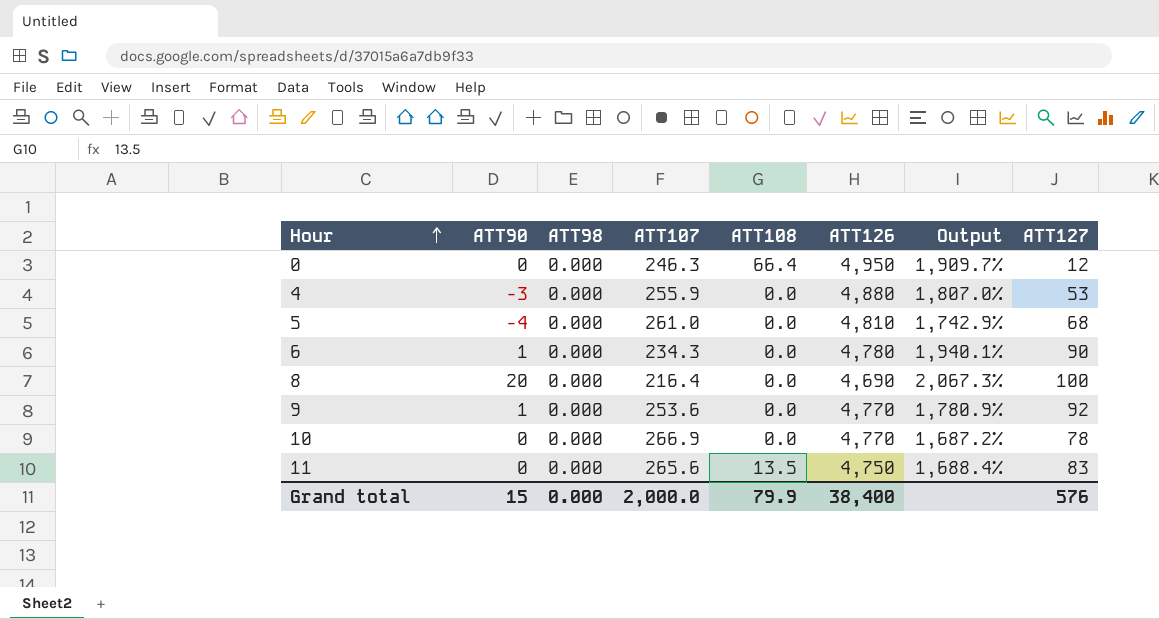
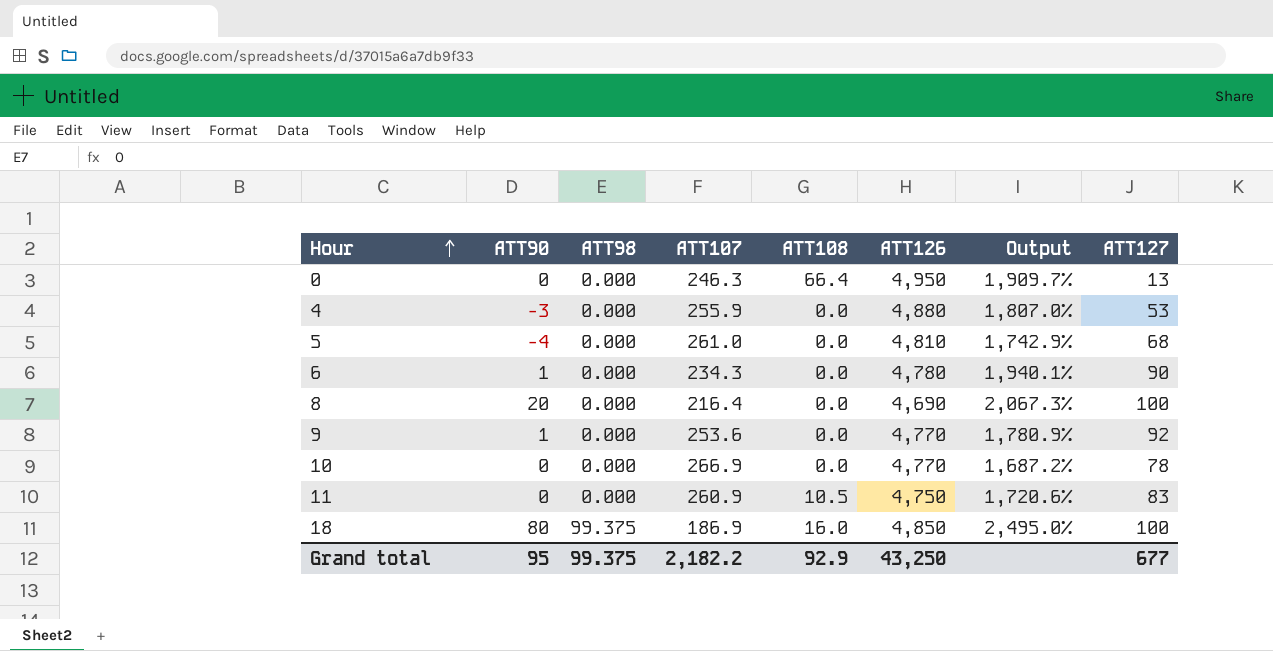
0 | ATT127: 12 -> 13
11 | ATT107: 265.6 -> 260.9
11 | ATT108: 13.5 -> 10.5
11 | Output: 1,688.4% -> 1,720.6%
row 18: none -> 80 | 99.375 | 186.9 | 16.0 | 4,850 | 2,495.0% | 100
Grand total | ATT90: 15 -> 95
Grand total | ATT98: 0.000 -> 99.375
Grand total | ATT107: 2,000.0 -> 2,182.2
Grand total | ATT108: 79.9 -> 92.9
Grand total | ATT126: 38,400 -> 43,250
Grand total | ATT127: 576 -> 677

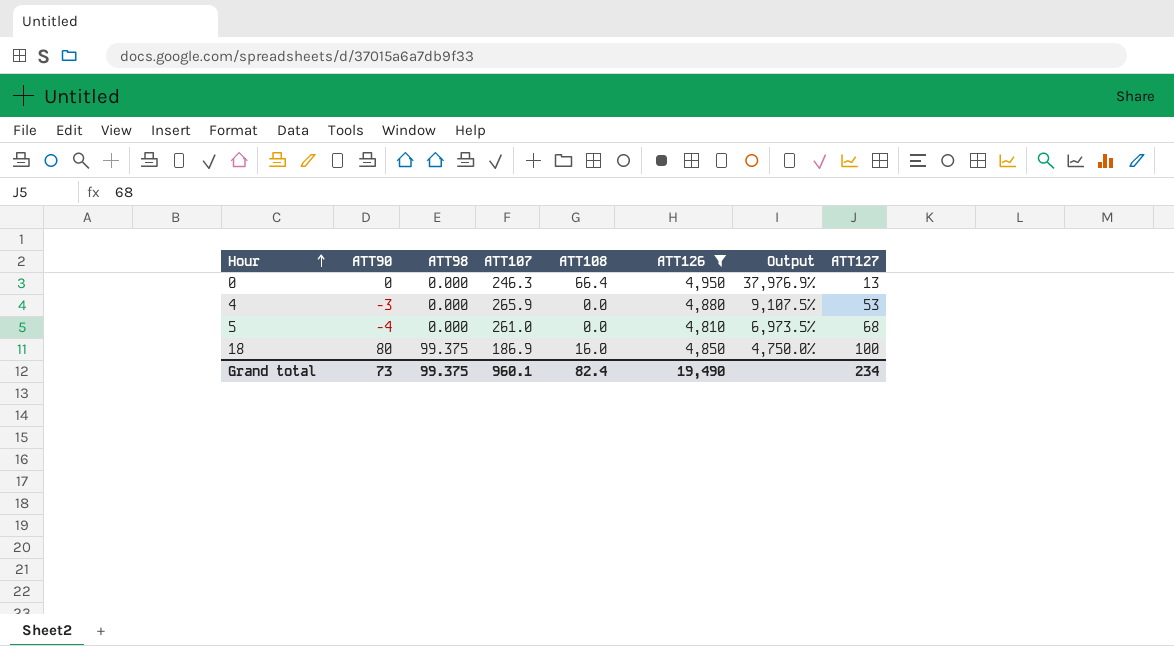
filter: none -> ATT126 >= 4,810
column Output | formula: ([ATT126] - [ATT107]) / [ATT107] -> ([ATT126] - [ATT127]) / [ATT127]
4 | ATT107: 255.9 -> 265.9
Grand total | ATT90: 95 -> 73
Grand total | ATT107: 2,182.2 -> 960.1
Grand total | ATT108: 92.9 -> 82.4
Grand total | ATT126: 43,250 -> 19,490
Grand total | ATT127: 677 -> 234

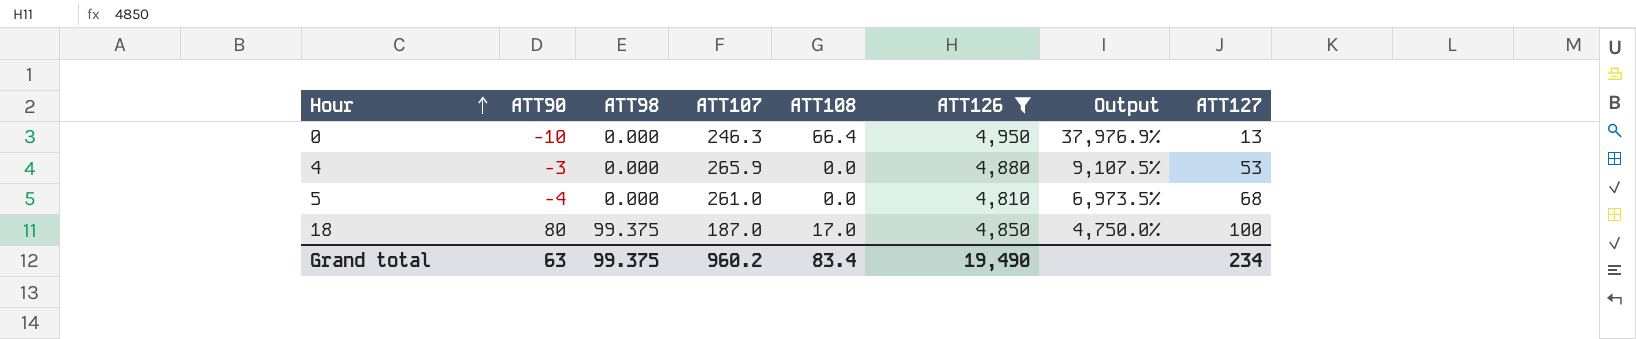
0 | ATT90: 0 -> -10
18 | ATT107: 186.9 -> 187.0
18 | ATT108: 16.0 -> 17.0
Grand total | ATT90: 73 -> 63
Grand total | ATT107: 960.1 -> 960.2
Grand total | ATT108: 82.4 -> 83.4

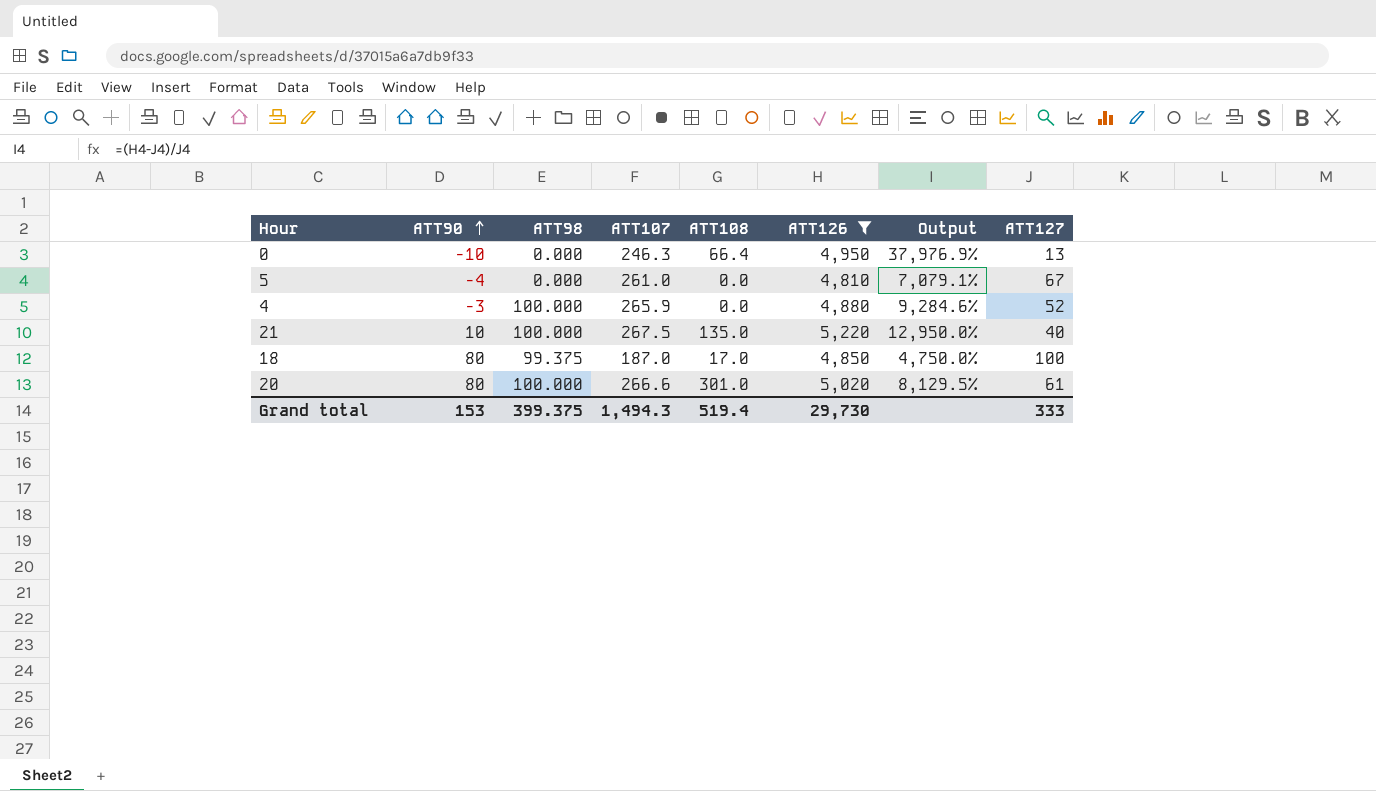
row order: Hour ascending -> ATT90 ascending
5 | Output: 6,973.5% -> 7,079.1%
5 | ATT127: 68 -> 67
4 | ATT98: 0.000 -> 100.000
4 | Output: 9,107.5% -> 9,284.6%
4 | ATT127: 53 -> 52
row 21: none -> 10 | 100.000 | 267.5 | 135.0 | 5,220 | 12,950.0% | 40
row 20: none -> 80 | 100.000 | 266.6 | 301.0 | 5,020 | 8,129.5% | 61
Grand total | ATT90: 63 -> 153
Grand total | ATT98: 99.375 -> 399.375
Grand total | ATT107: 960.2 -> 1,494.3
Grand total | ATT108: 83.4 -> 519.4
Grand total | ATT126: 19,490 -> 29,730
Grand total | ATT127: 234 -> 333

